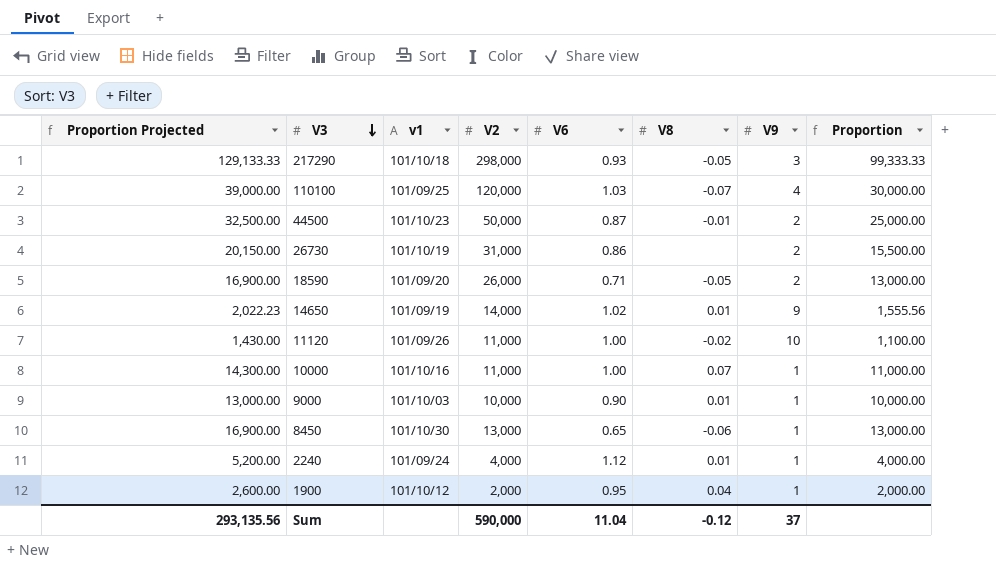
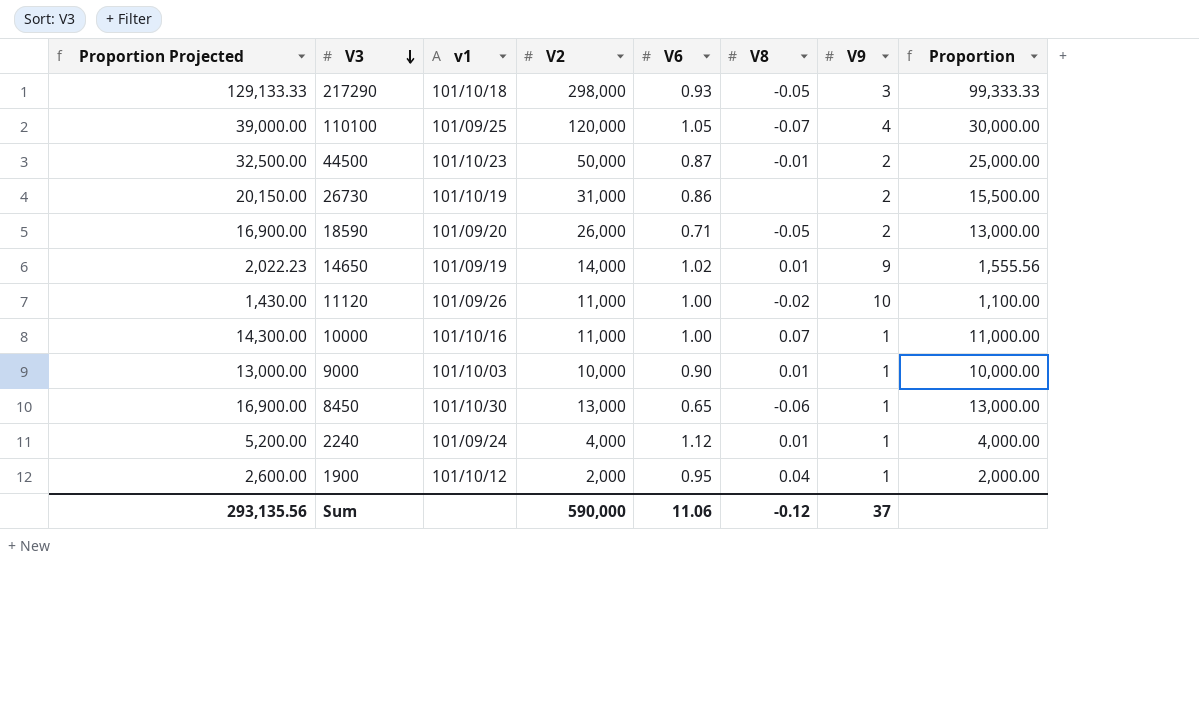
110100 | V6: 1.03 -> 1.05
Sum | V6: 11.04 -> 11.06

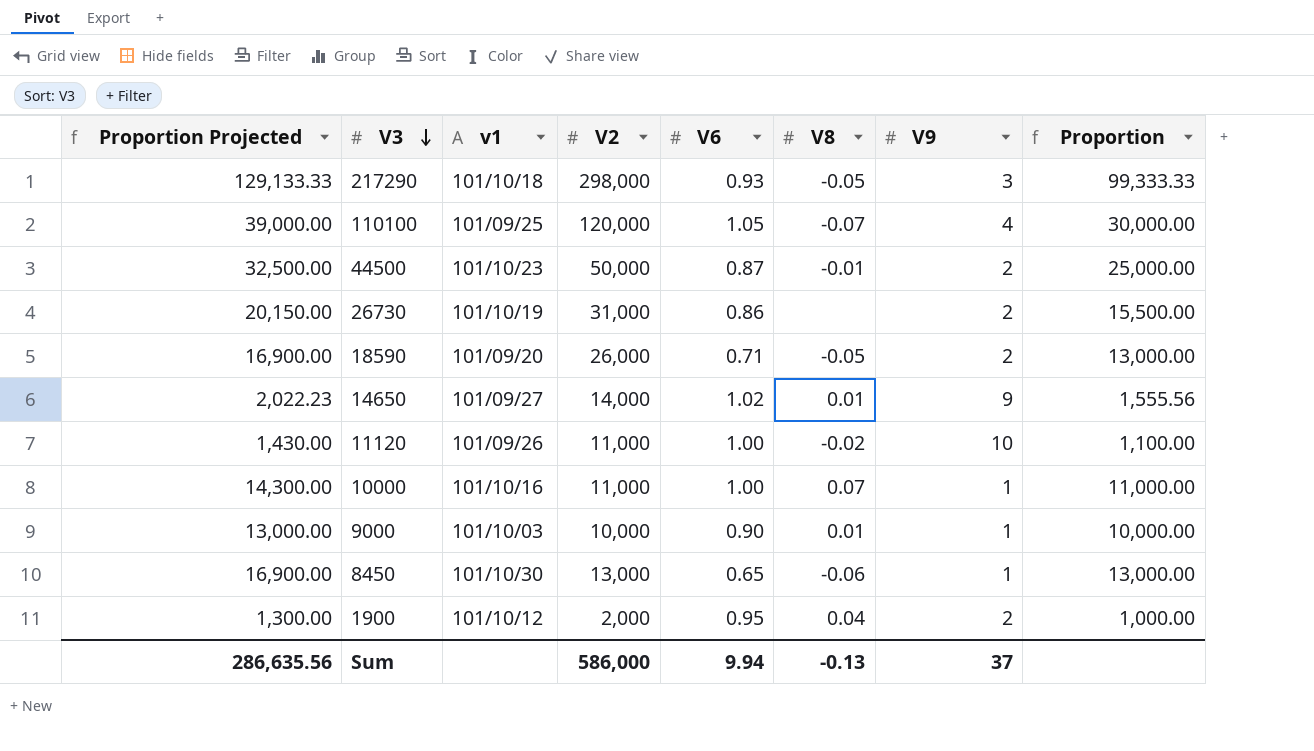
row 2240: 5,200.00 | 101/09/24 | 4,000 | 1.12 | 0.01 | 1 | 4,000.00 -> none
14650 | v1: 101/09/19 -> 101/09/27
1900 | Proportion Projected: 2,600.00 -> 1,300.00
1900 | V9: 1 -> 2
1900 | Proportion: 2,000.00 -> 1,000.00
Sum | Proportion Projected: 293,135.56 -> 286,635.56
Sum | V2: 590,000 -> 586,000
Sum | V6: 11.06 -> 9.94
Sum | V8: -0.12 -> -0.13

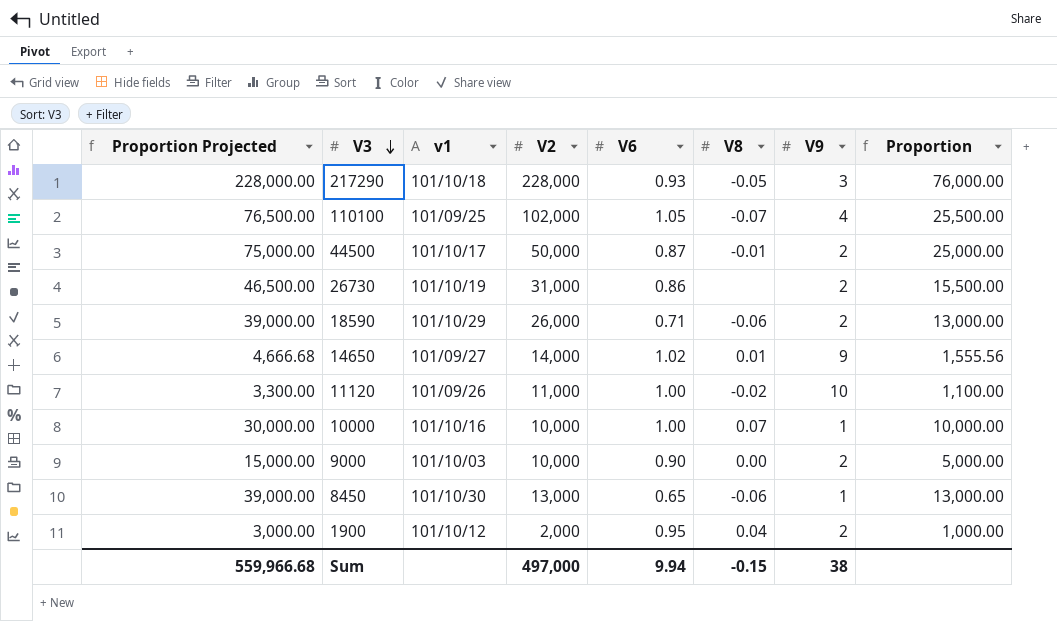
column Proportion Projected | formula: [Proportion] * 1.3 -> [Proportion] * 3
217290 | V2: 298,000 -> 228,000
217290 | Proportion: 99,333.33 -> 76,000.00
110100 | V2: 120,000 -> 102,000
110100 | Proportion: 30,000.00 -> 25,500.00
44500 | v1: 101/10/23 -> 101/10/17
18590 | v1: 101/09/20 -> 101/10/29
18590 | V8: -0.05 -> -0.06
10000 | V2: 11,000 -> 10,000
10000 | Proportion: 11,000.00 -> 10,000.00
9000 | V8: 0.01 -> 0.00
9000 | V9: 1 -> 2
9000 | Proportion: 10,000.00 -> 5,000.00
Sum | Proportion Projected: 286,635.56 -> 559,966.68
Sum | V2: 586,000 -> 497,000
Sum | V8: -0.13 -> -0.15
Sum | V9: 37 -> 38

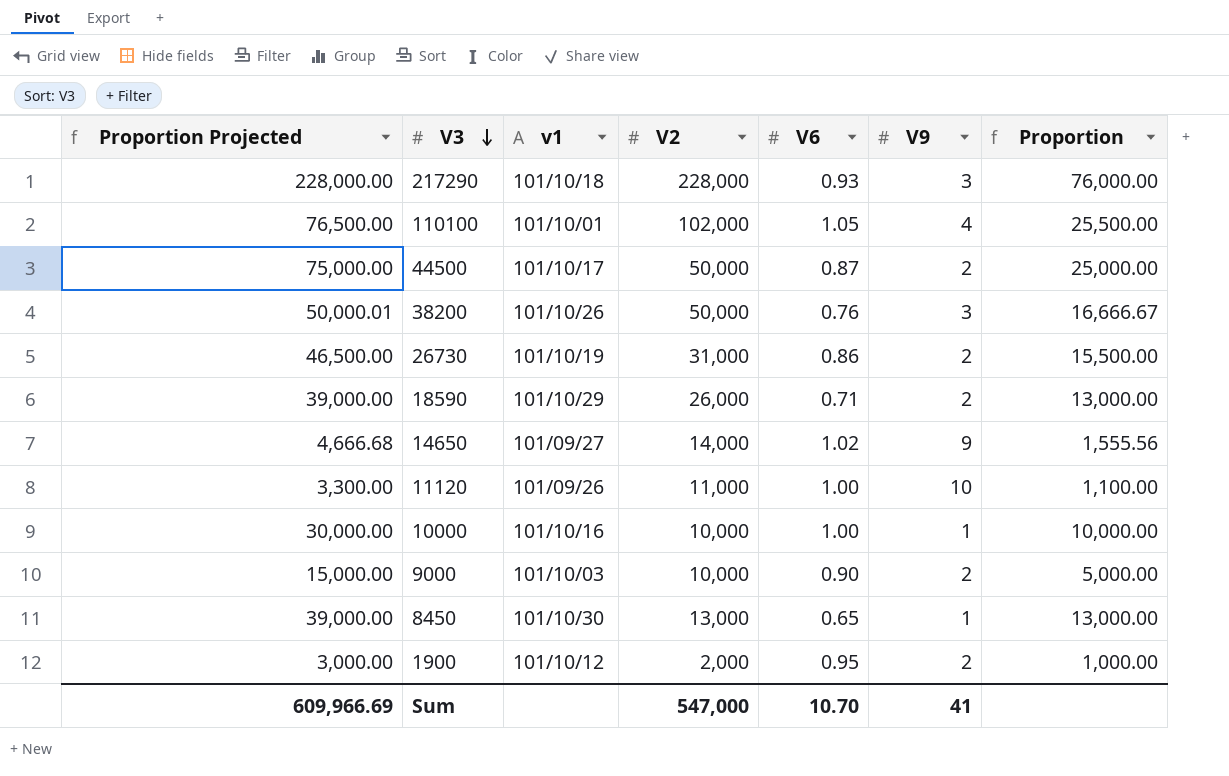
column V8 | position: 6 -> none
110100 | v1: 101/09/25 -> 101/10/01
row 38200: none -> 50,000.01 | 101/10/26 | 50,000 | 0.76 | 3 | 16,666.67
Sum | Proportion Projected: 559,966.68 -> 609,966.69
Sum | V2: 497,000 -> 547,000
Sum | V6: 9.94 -> 10.70
Sum | V9: 38 -> 41

